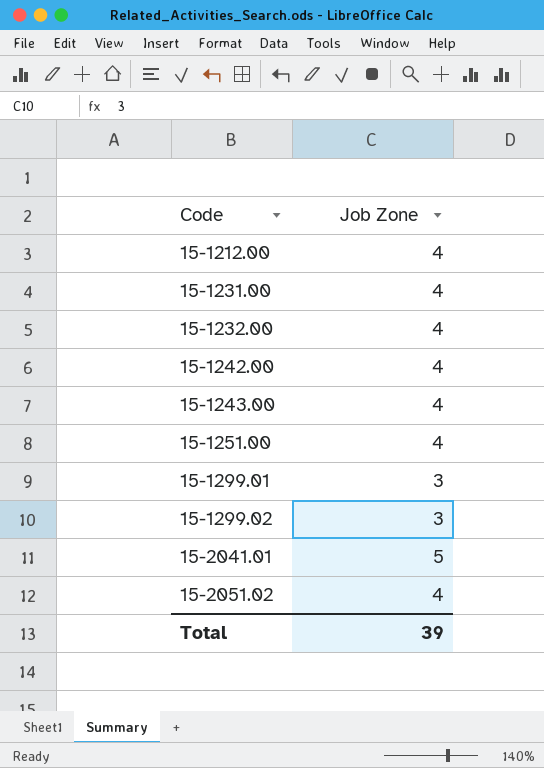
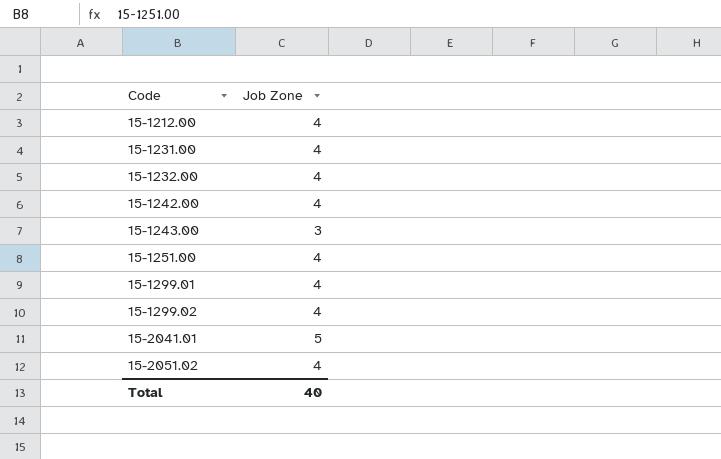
15-1243.00 | Job Zone: 4 -> 3
15-1299.01 | Job Zone: 3 -> 4
15-1299.02 | Job Zone: 3 -> 4
Total | Job Zone: 39 -> 40

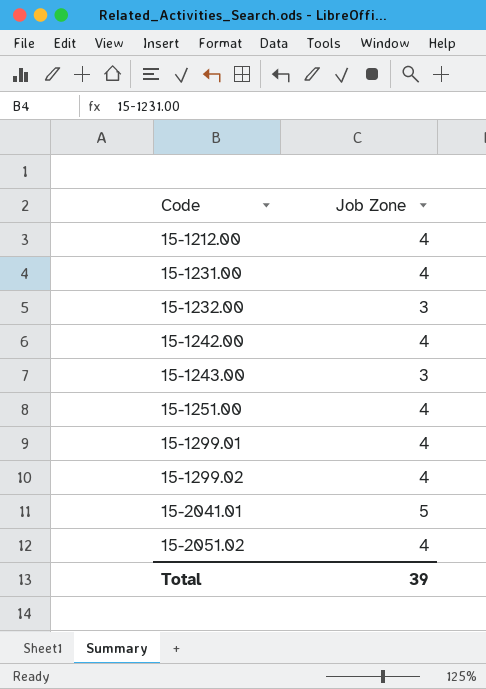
15-1232.00 | Job Zone: 4 -> 3
Total | Job Zone: 40 -> 39

